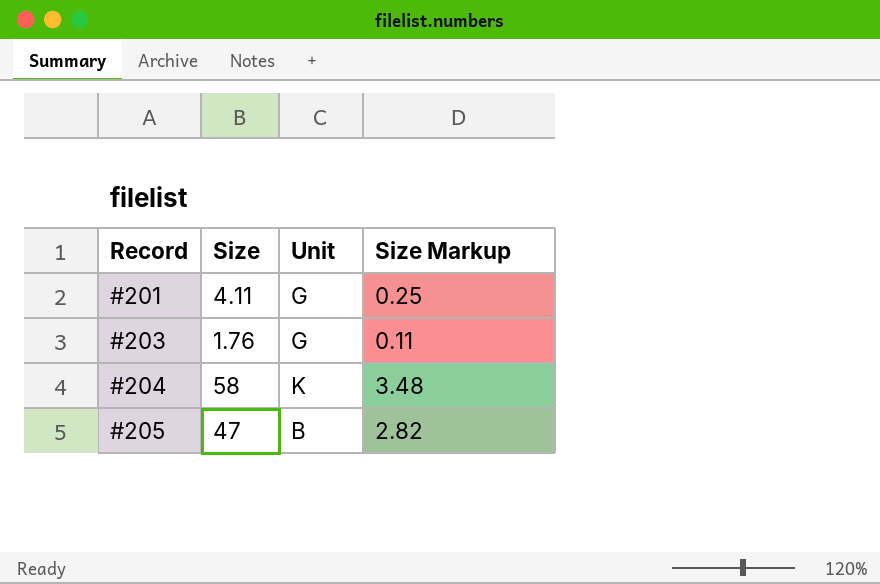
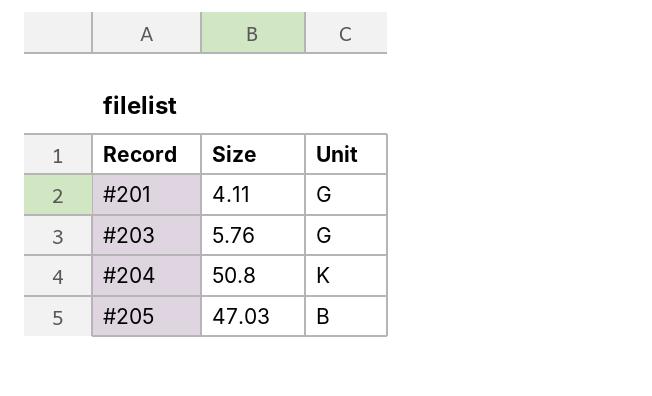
column Size Markup | formula: [Size] * 0.06 -> none
#203 | Size: 1.76 -> 5.76
#204 | Size: 58 -> 50.8
#205 | Size: 47 -> 47.03

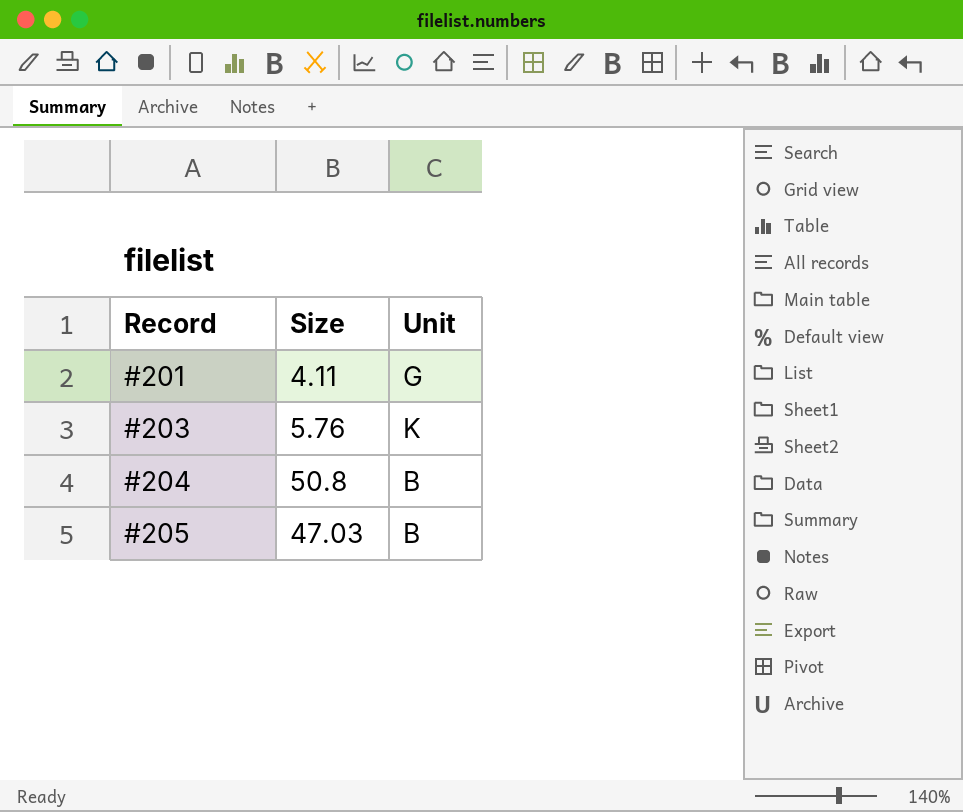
#203 | Unit: G -> K
#204 | Unit: K -> B

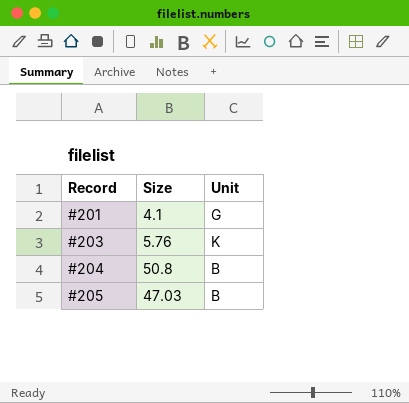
#201 | Size: 4.11 -> 4.1

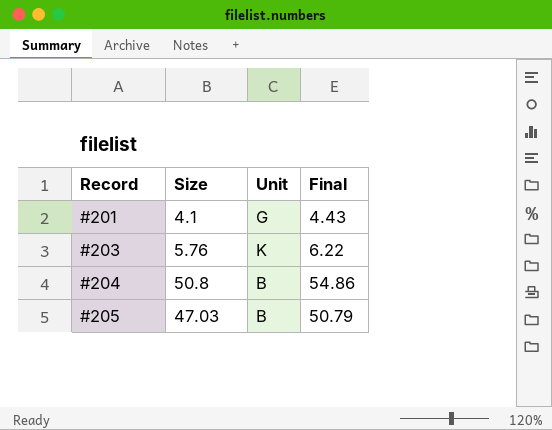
column Final | formula: none -> [Size] * 1.08

